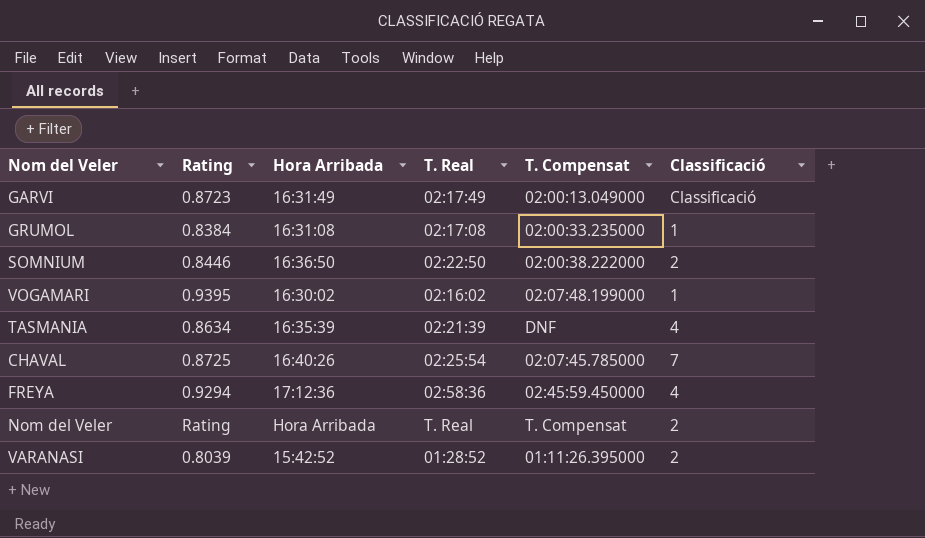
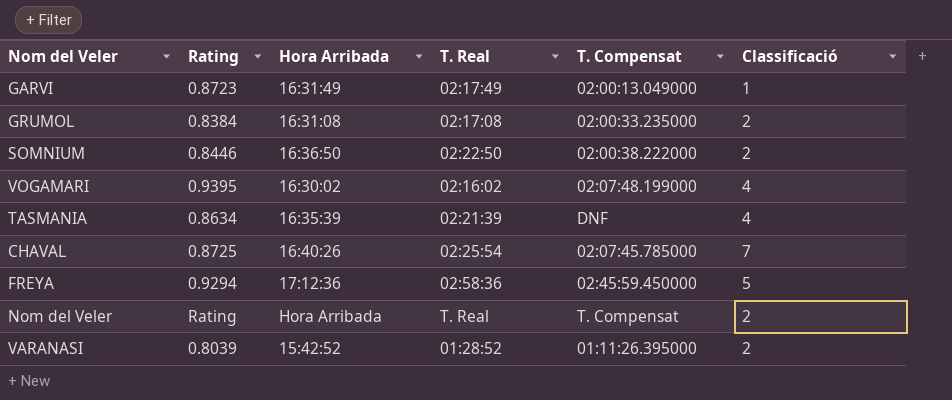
GARVI | Classificació: Classificació -> 1
GRUMOL | Classificació: 1 -> 2
VOGAMARI | Classificació: 1 -> 4
FREYA | Classificació: 4 -> 5

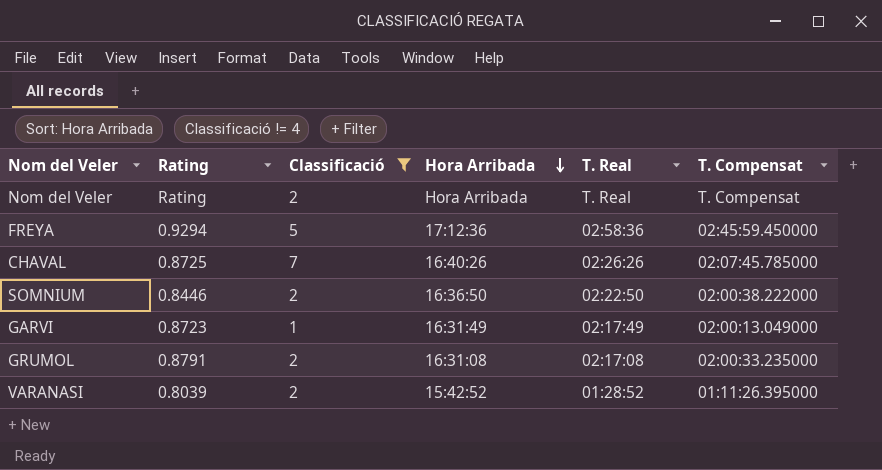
filter: none -> Classificació != 4
row order: none -> Hora Arribada descending
column Classificació | position: 6 -> 3
CHAVAL | T. Real: 02:25:54 -> 02:26:26
GRUMOL | Rating: 0.8384 -> 0.8791

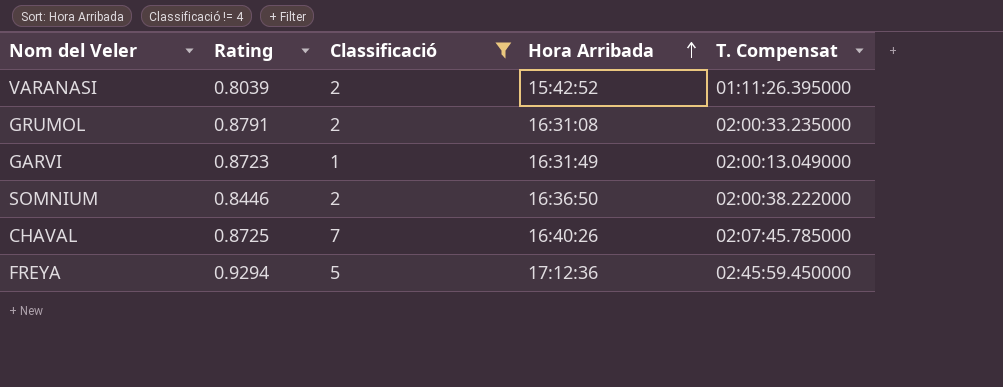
row order: Hora Arribada descending -> Hora Arribada ascending
column T. Real | position: 5 -> none
row Nom del Veler: Rating | 2 | Hora Arribada | T. Real | T. Compensat -> none

